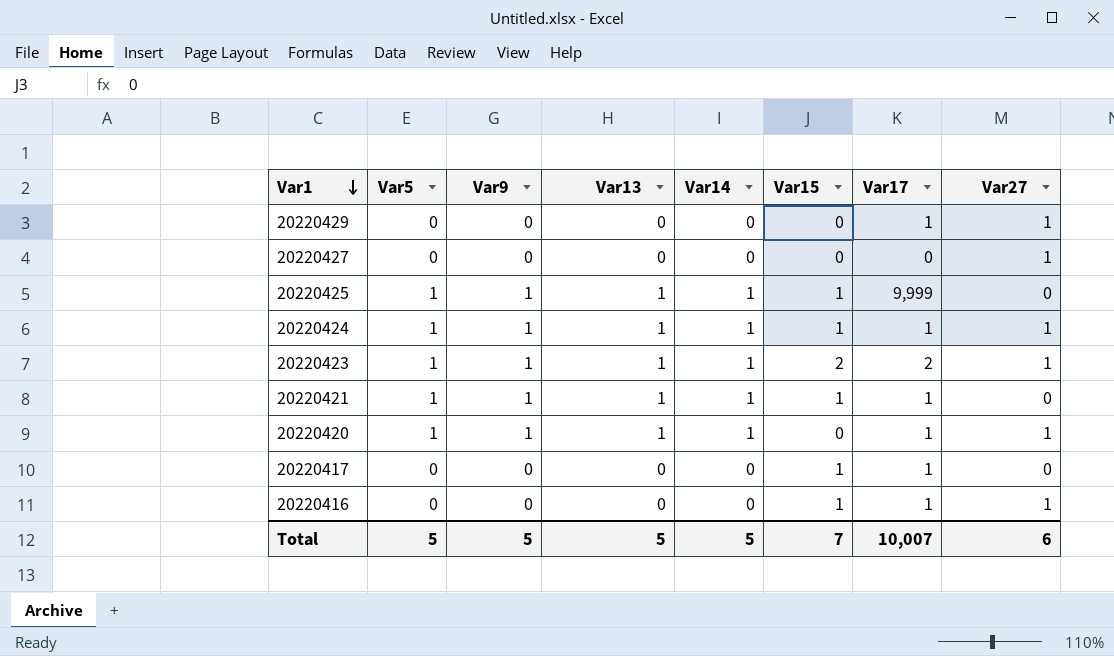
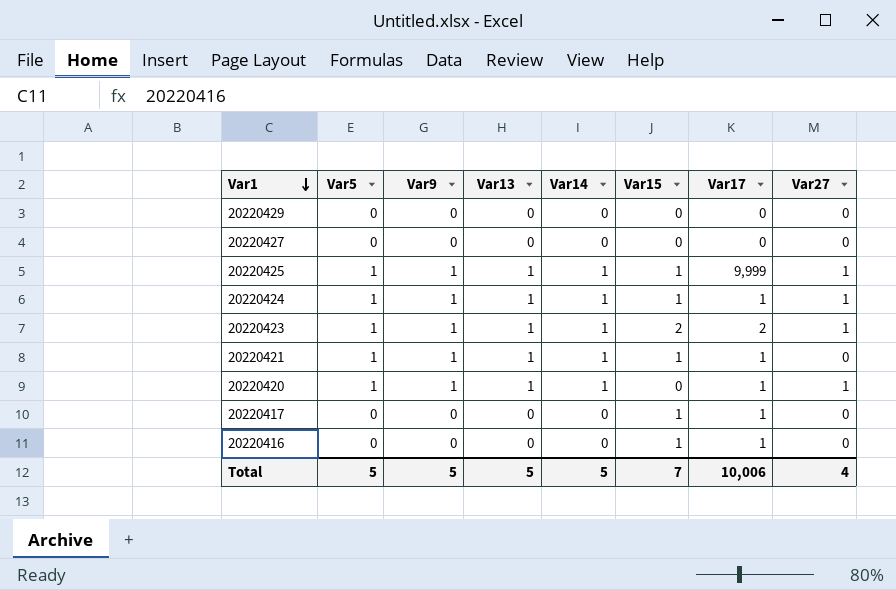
20220429 | Var17: 1 -> 0
20220429 | Var27: 1 -> 0
20220427 | Var27: 1 -> 0
20220425 | Var27: 0 -> 1
20220416 | Var27: 1 -> 0
Total | Var17: 10,007 -> 10,006
Total | Var27: 6 -> 4

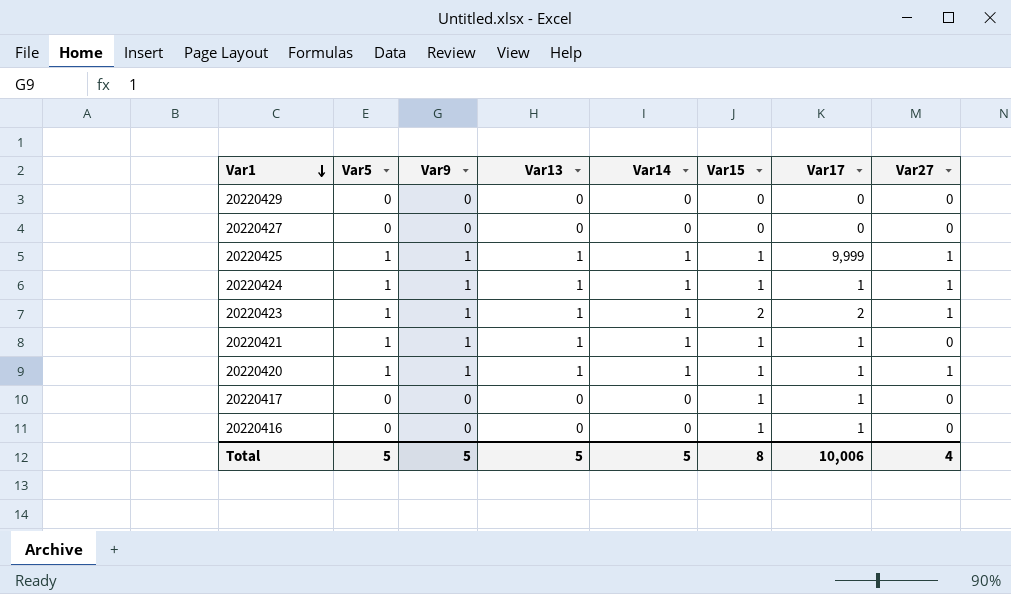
20220420 | Var15: 0 -> 1
Total | Var15: 7 -> 8

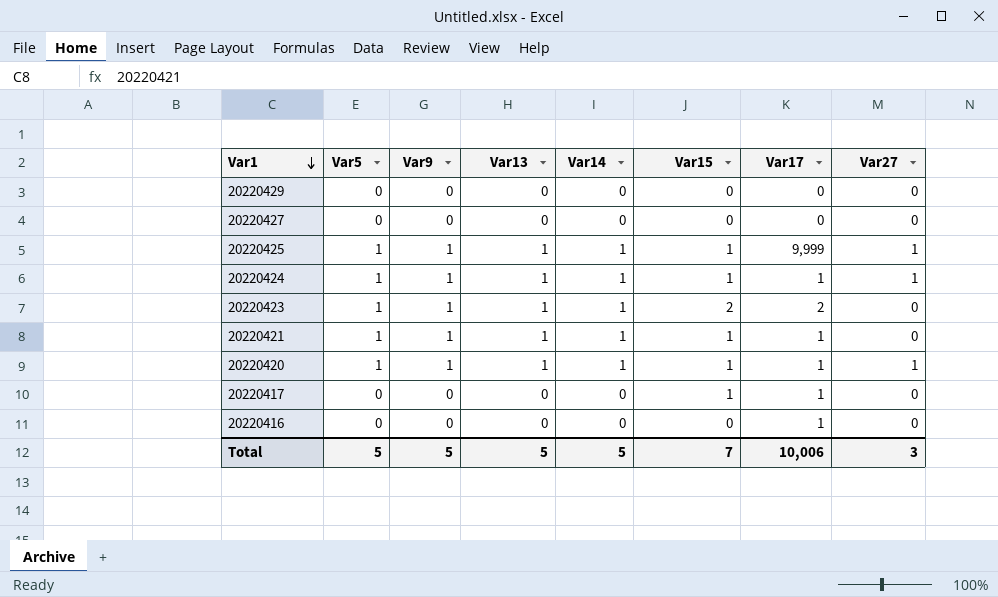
20220423 | Var27: 1 -> 0
20220416 | Var15: 1 -> 0
Total | Var15: 8 -> 7
Total | Var27: 4 -> 3

